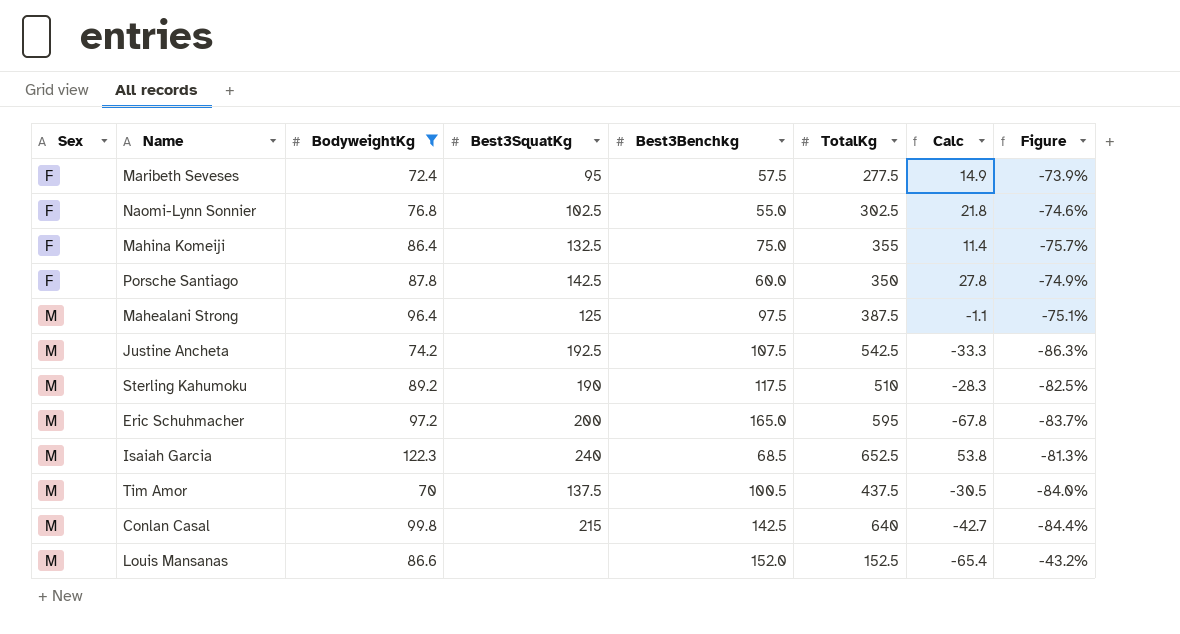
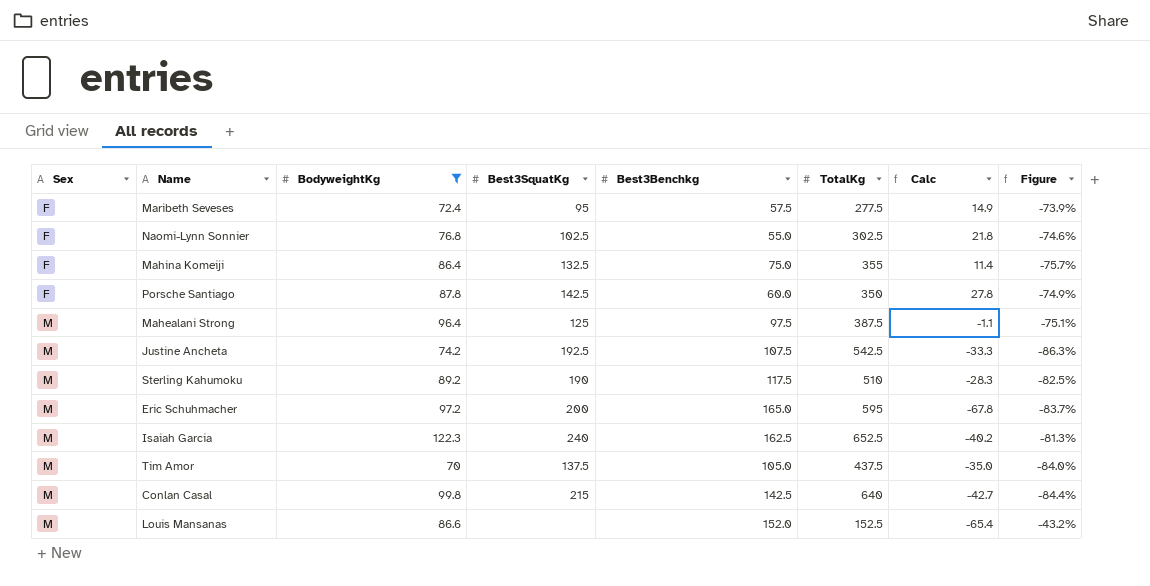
Isaiah Garcia | Best3Benchkg: 68.5 -> 162.5
Isaiah Garcia | Calc: 53.8 -> -40.2
Tim Amor | Best3Benchkg: 100.5 -> 105.0
Tim Amor | Calc: -30.5 -> -35.0

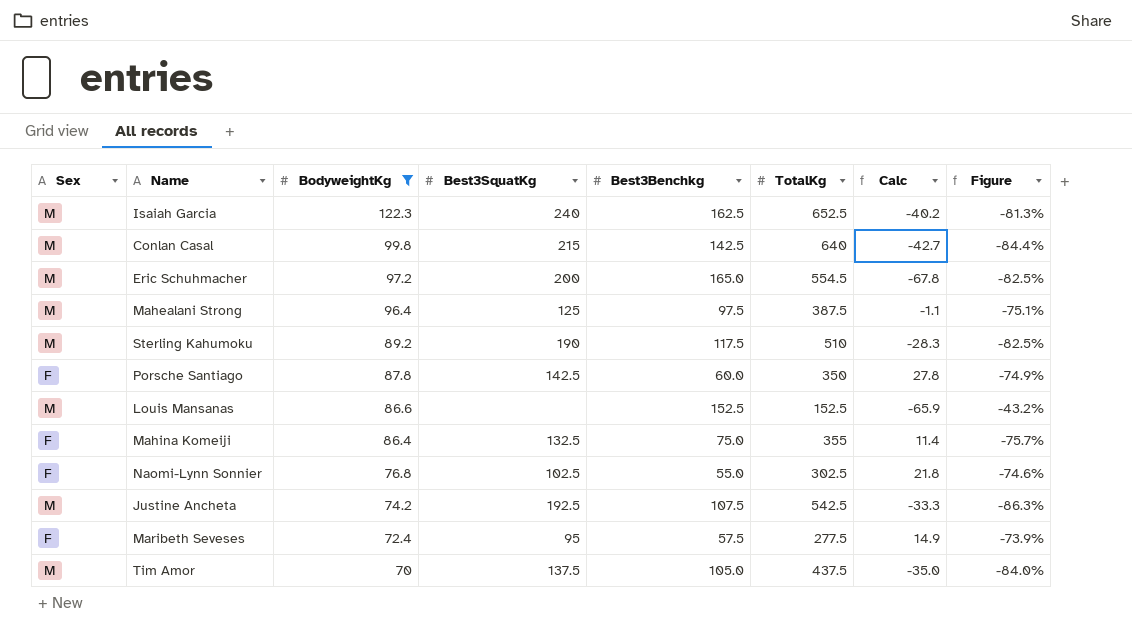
row order: Sex ascending -> BodyweightKg descending
Eric Schuhmacher | TotalKg: 595 -> 554.5
Eric Schuhmacher | Figure: -83.7% -> -82.5%
Louis Mansanas | Best3Benchkg: 152.0 -> 152.5
Louis Mansanas | Calc: -65.4 -> -65.9

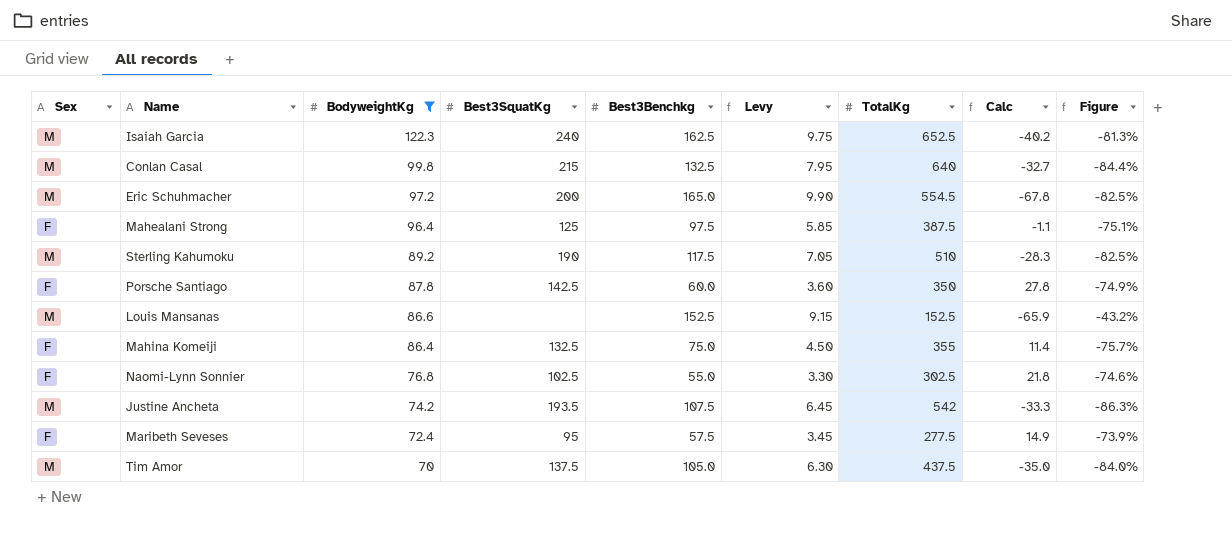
column Levy | formula: none -> [Best3Benchkg] * 0.06
Conlan Casal | Best3Benchkg: 142.5 -> 132.5
Conlan Casal | Calc: -42.7 -> -32.7
Mahealani Strong | Sex: M -> F
Justine Ancheta | Best3SquatKg: 192.5 -> 193.5
Justine Ancheta | TotalKg: 542.5 -> 542

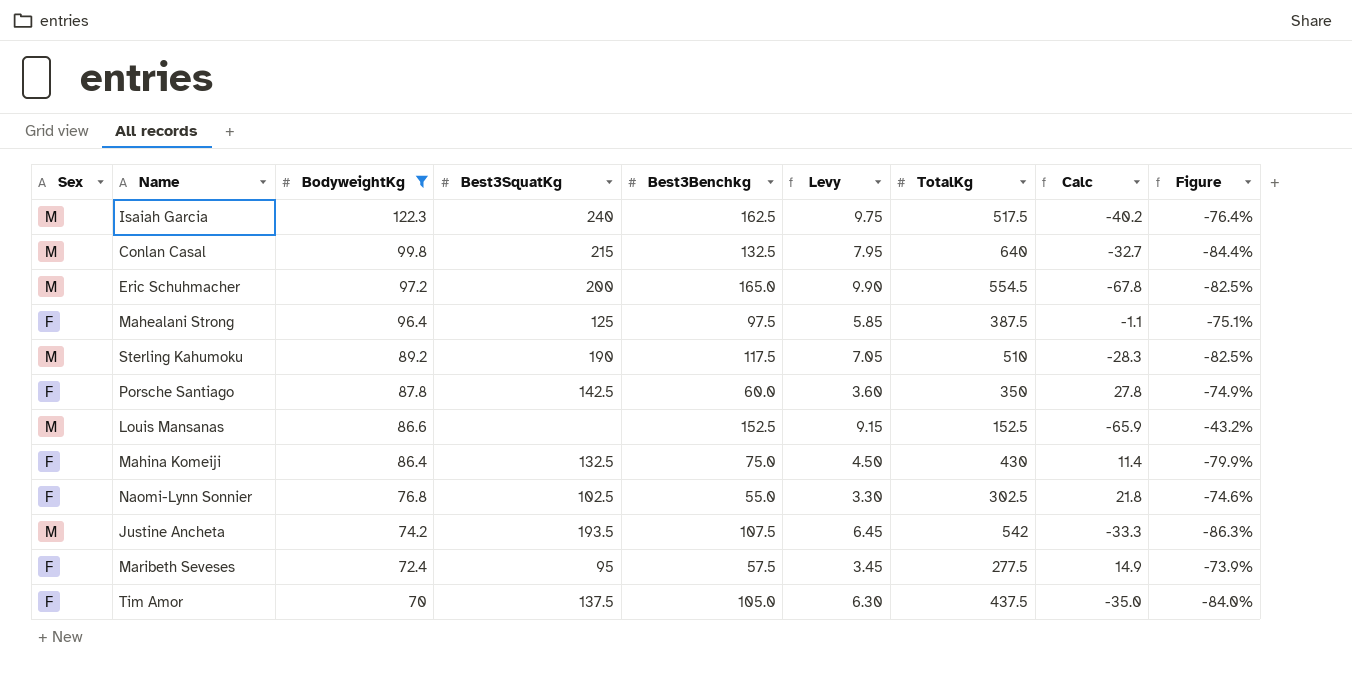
Isaiah Garcia | TotalKg: 652.5 -> 517.5
Isaiah Garcia | Figure: -81.3% -> -76.4%
Mahina Komeiji | TotalKg: 355 -> 430
Mahina Komeiji | Figure: -75.7% -> -79.9%
Tim Amor | Sex: M -> F

